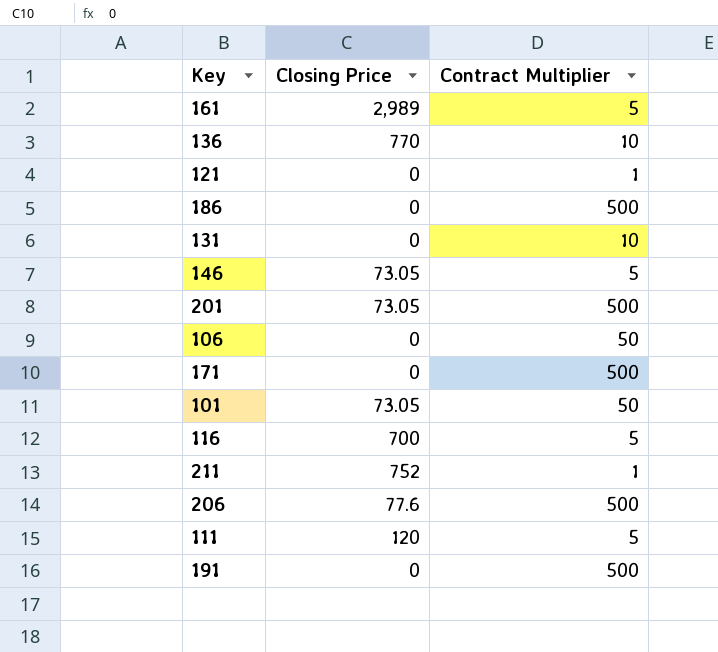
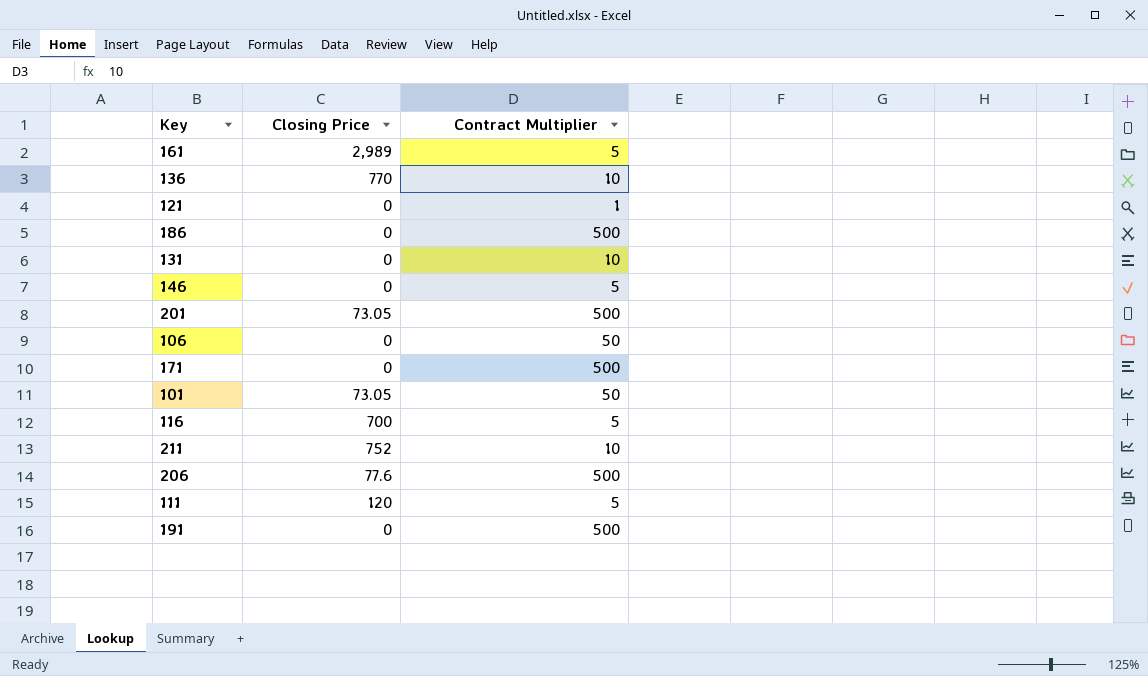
146 | Closing Price: 73.05 -> 0
211 | Contract Multiplier: 1 -> 10

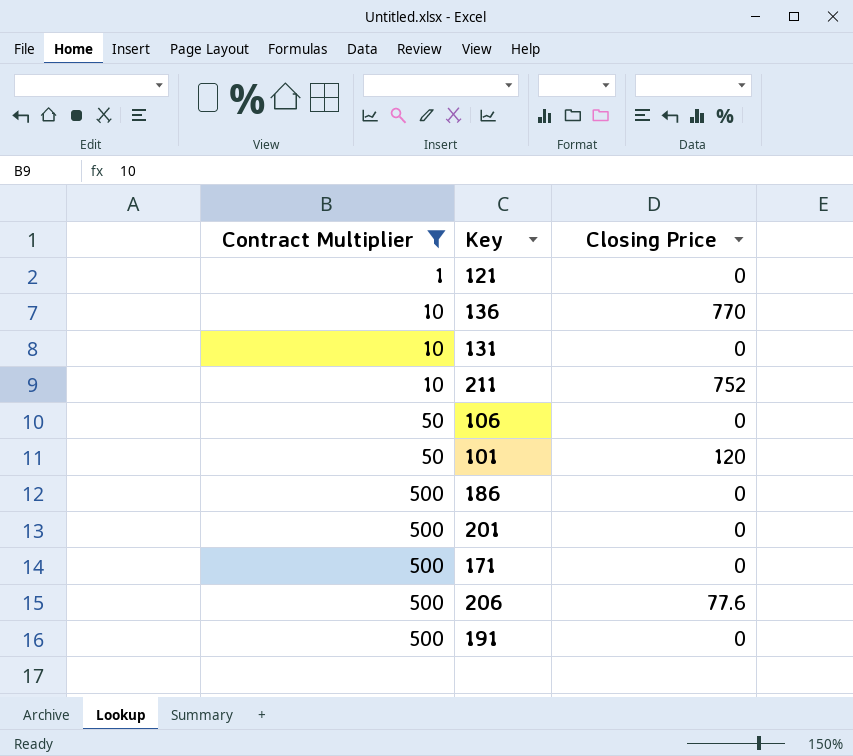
filter: none -> Contract Multiplier != 5
row order: none -> Contract Multiplier ascending
column Contract Multiplier | position: 3 -> 1
101 | Closing Price: 73.05 -> 120
201 | Closing Price: 73.05 -> 0

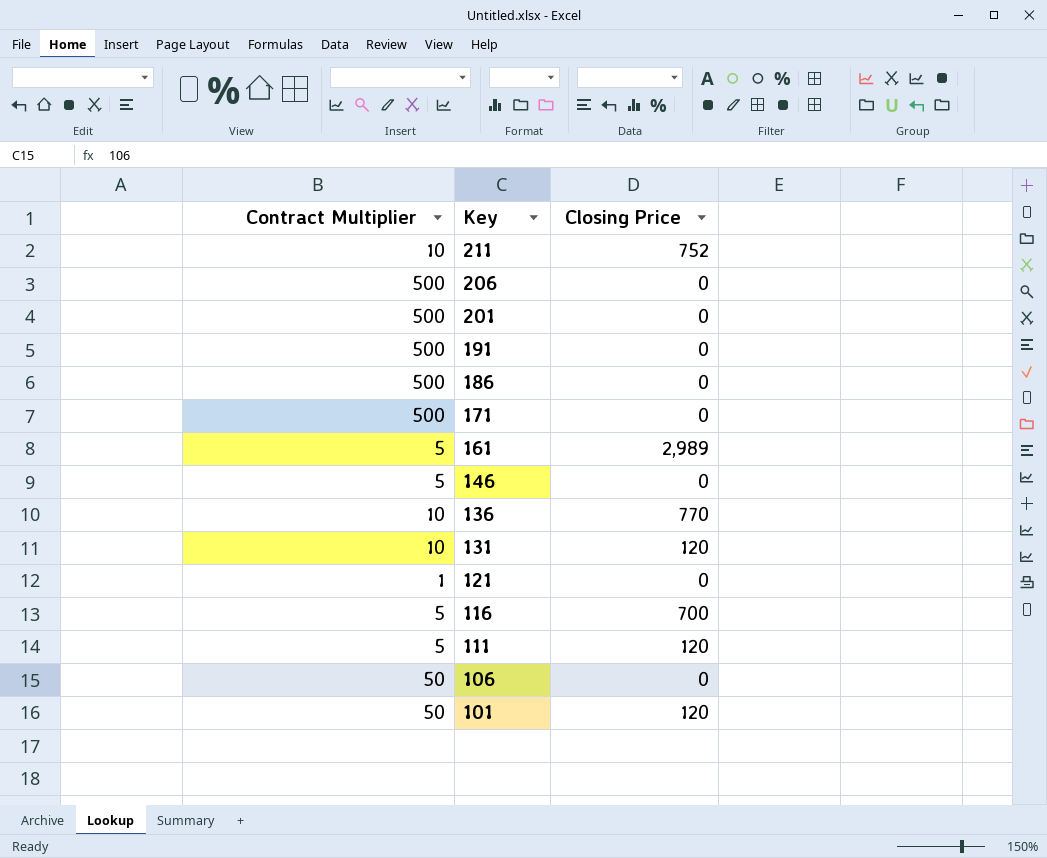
filter: Contract Multiplier != 5 -> none
row order: Contract Multiplier ascending -> Key descending
206 | Closing Price: 77.6 -> 0
131 | Closing Price: 0 -> 120

